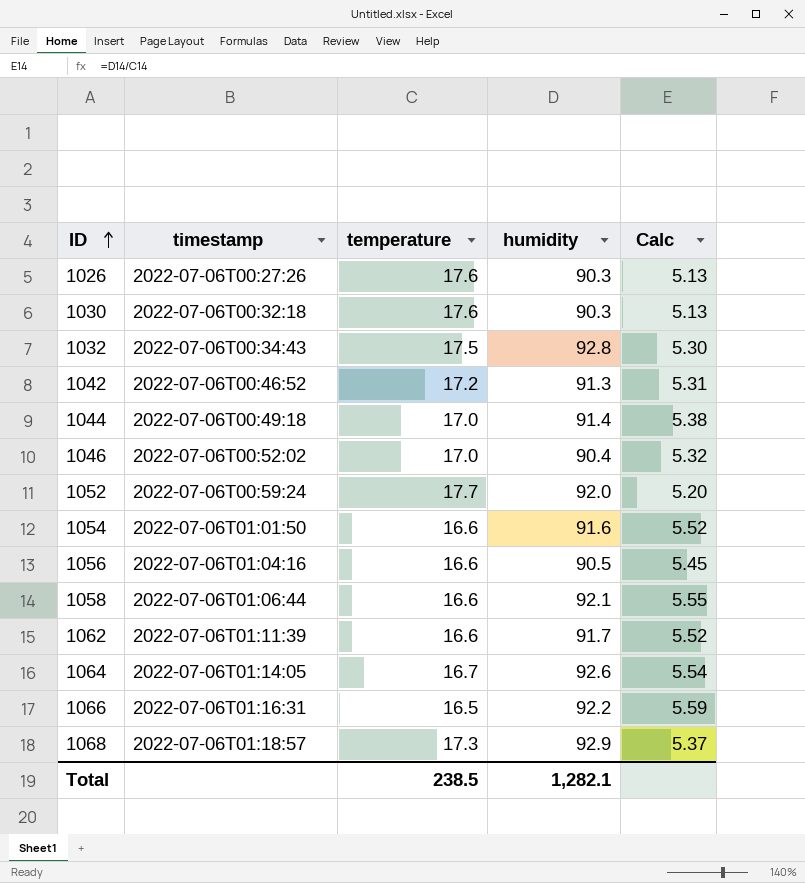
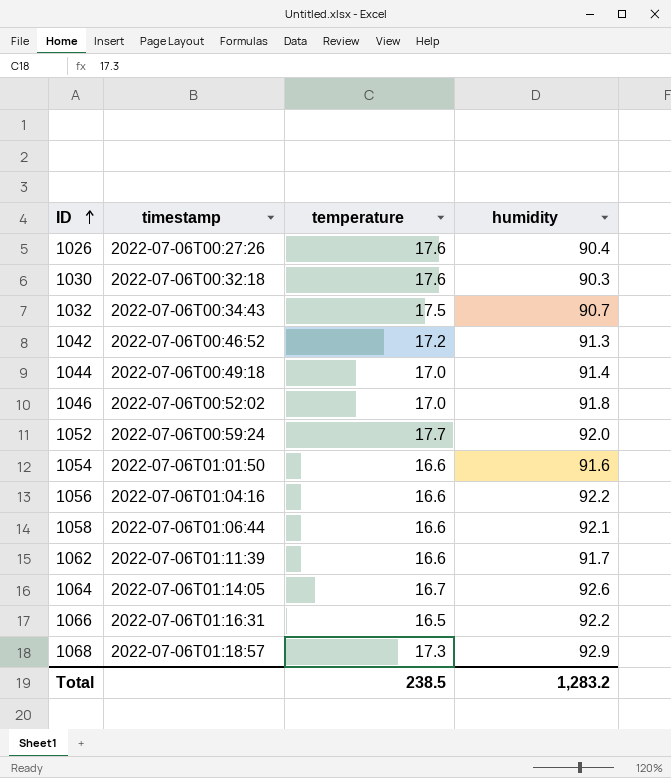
column Calc | formula: [humidity] / [temperature] -> none
1026 | humidity: 90.3 -> 90.4
1032 | humidity: 92.8 -> 90.7
1046 | humidity: 90.4 -> 91.8
1056 | humidity: 90.5 -> 92.2
Total | humidity: 1,282.1 -> 1,283.2

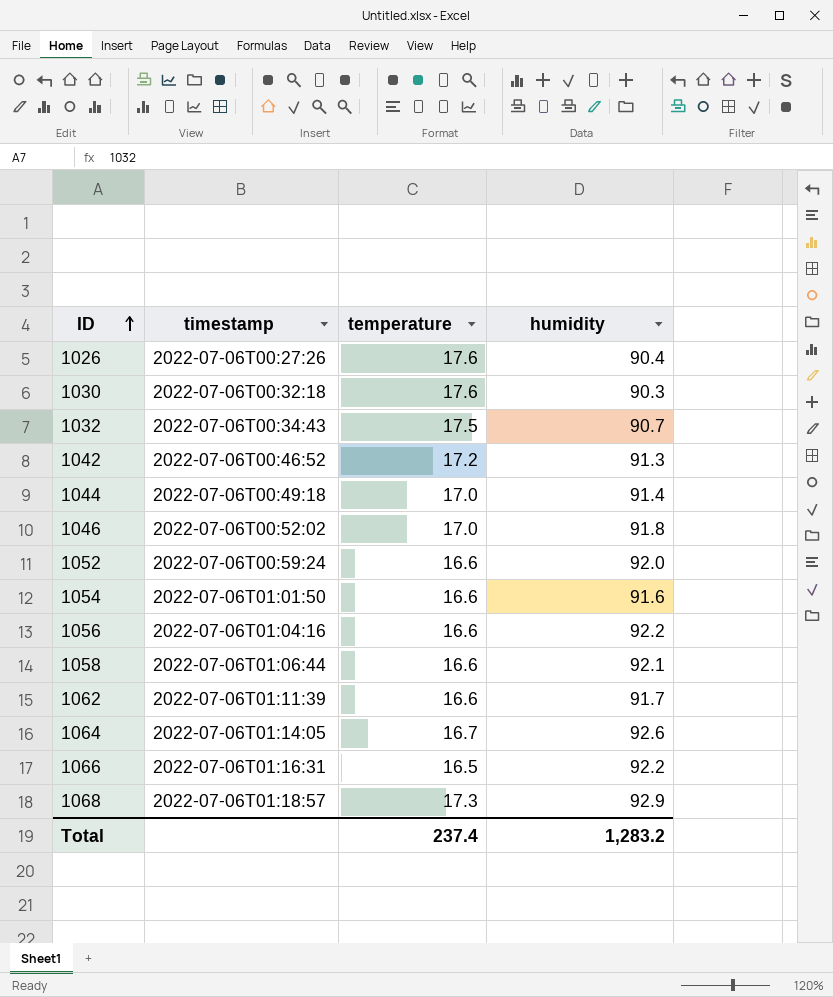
1052 | temperature: 17.7 -> 16.6
Total | temperature: 238.5 -> 237.4

